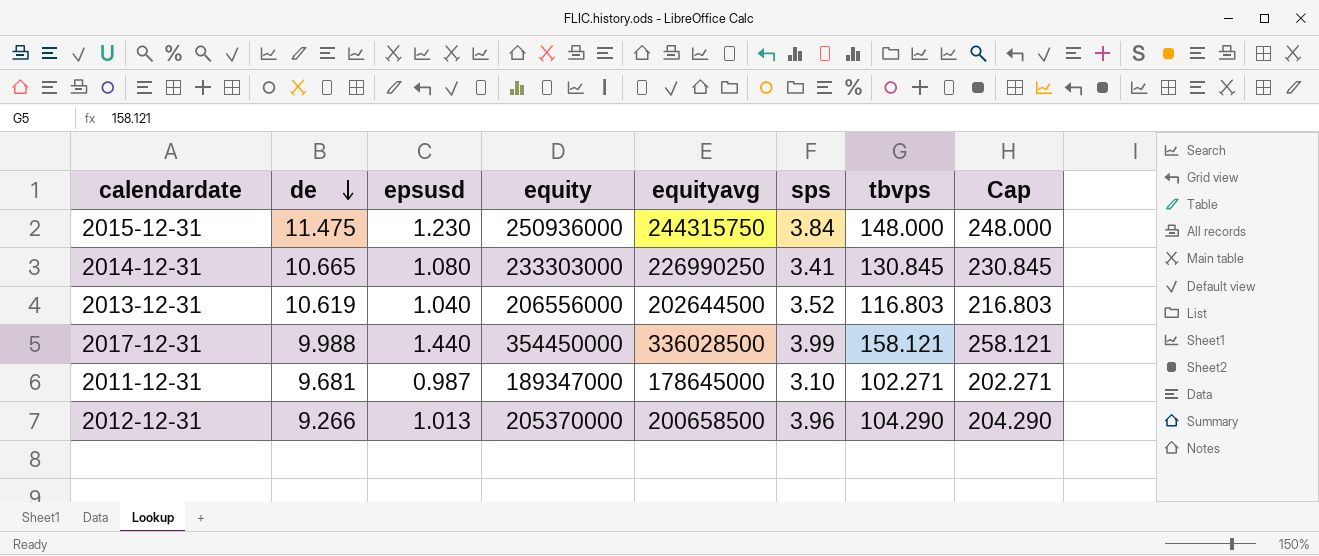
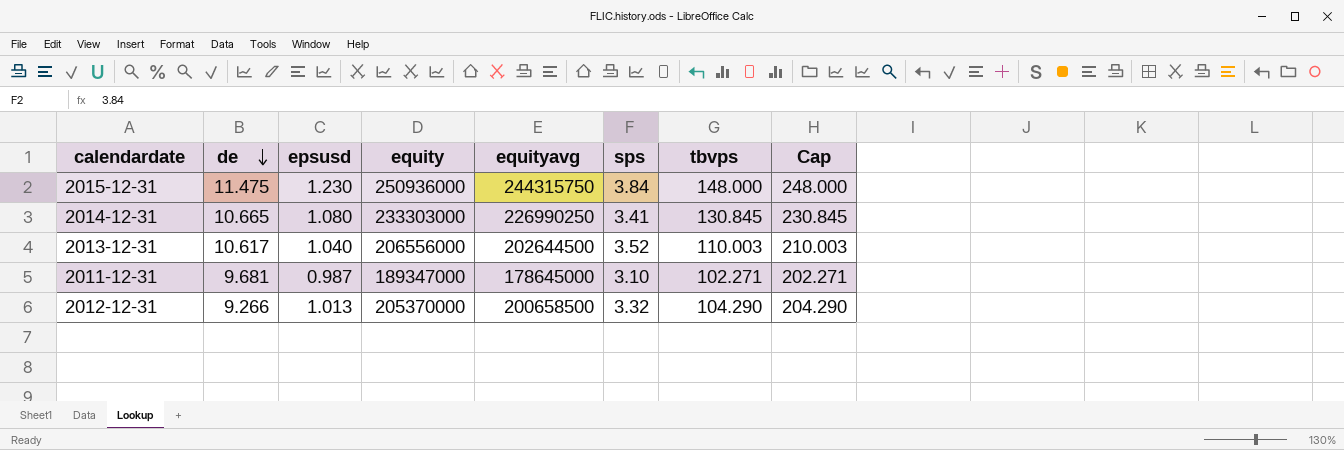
row 2017-12-31: 9.988 | 1.440 | 354450000 | 336028500 | 3.99 | 158.121 | 258.121 -> none
2013-12-31 | de: 10.619 -> 10.617
2013-12-31 | tbvps: 116.803 -> 110.003
2013-12-31 | Cap: 216.803 -> 210.003
2012-12-31 | sps: 3.96 -> 3.32

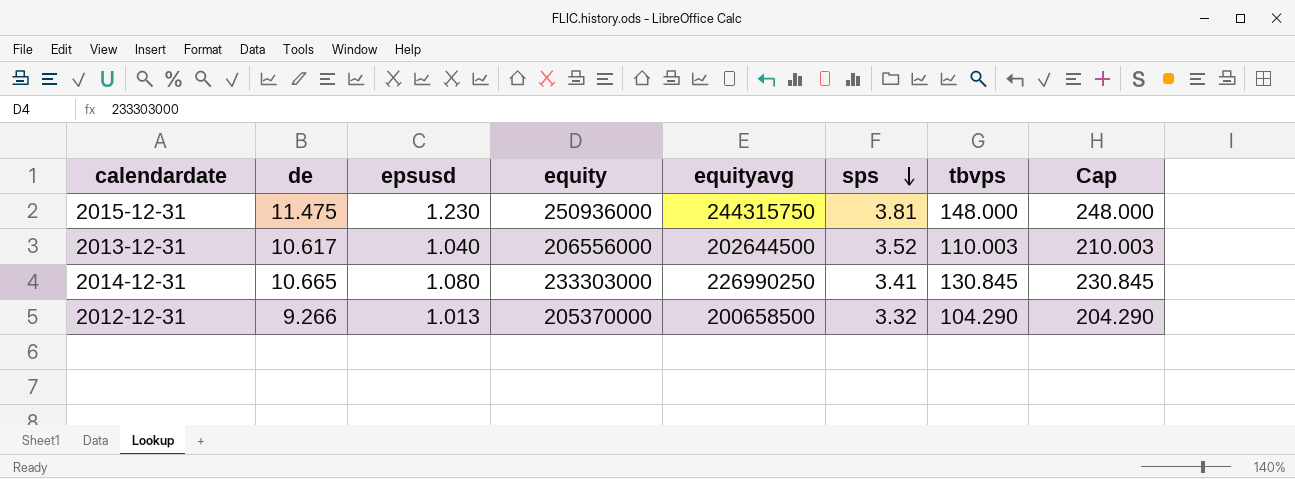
row order: de descending -> sps descending
row 2011-12-31: 9.681 | 0.987 | 189347000 | 178645000 | 3.10 | 102.271 | 202.271 -> none
2015-12-31 | sps: 3.84 -> 3.81

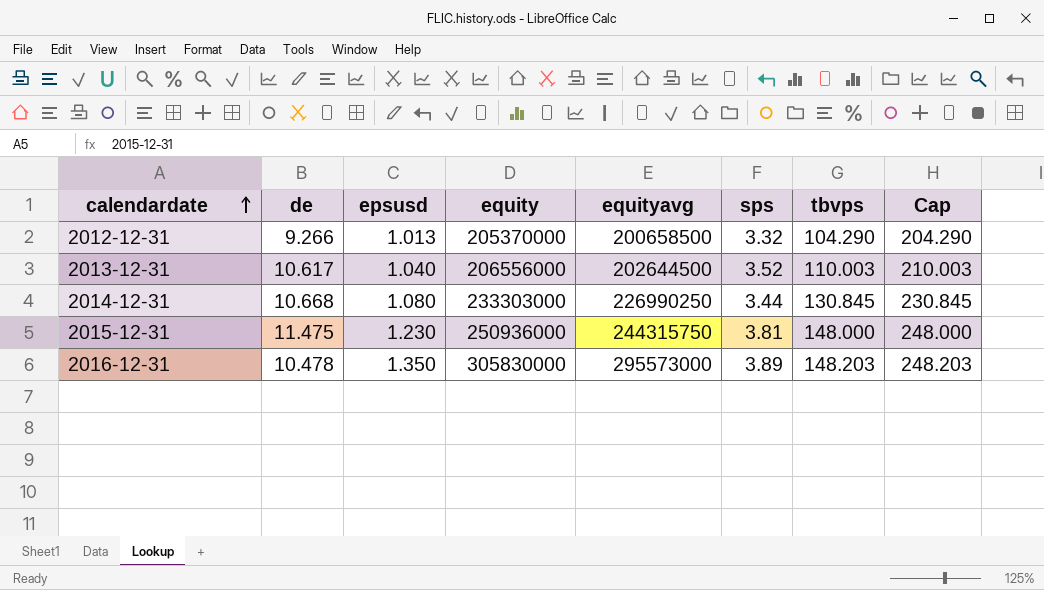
row order: sps descending -> calendardate ascending
2014-12-31 | de: 10.665 -> 10.668
2014-12-31 | sps: 3.41 -> 3.44
row 2016-12-31: none -> 10.478 | 1.350 | 305830000 | 295573000 | 3.89 | 148.203 | 248.203

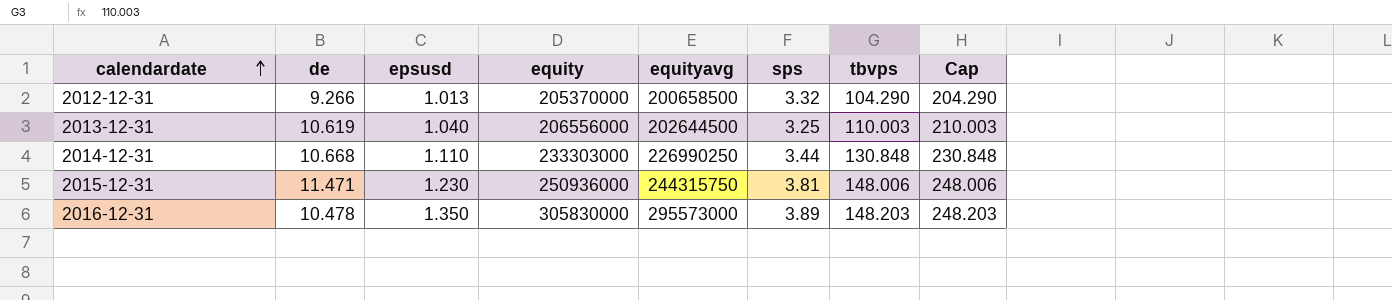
2013-12-31 | de: 10.617 -> 10.619
2013-12-31 | sps: 3.52 -> 3.25
2014-12-31 | epsusd: 1.080 -> 1.110
2014-12-31 | tbvps: 130.845 -> 130.848
2014-12-31 | Cap: 230.845 -> 230.848
2015-12-31 | de: 11.475 -> 11.471
2015-12-31 | tbvps: 148.000 -> 148.006
2015-12-31 | Cap: 248.000 -> 248.006

